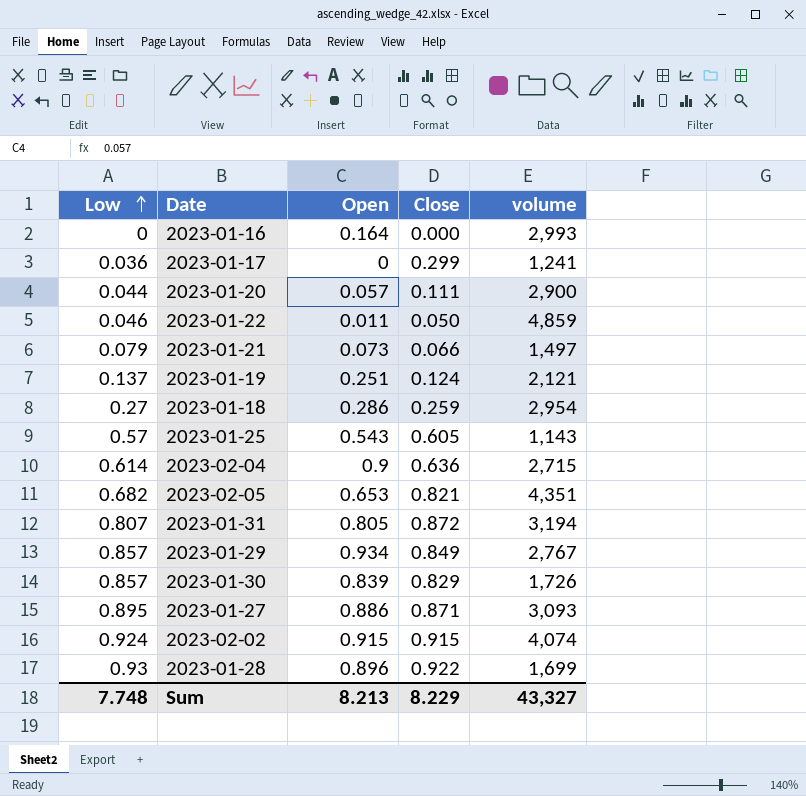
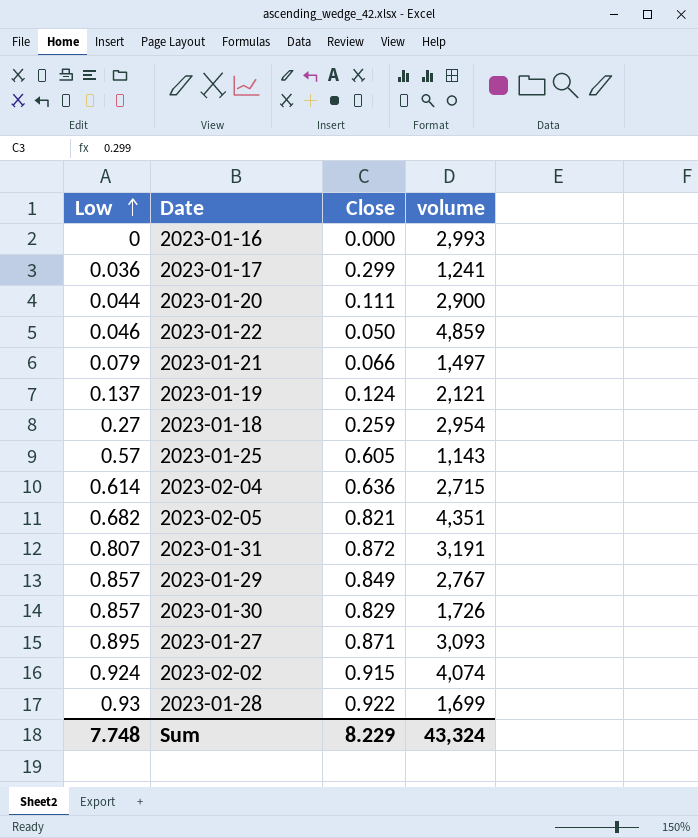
column Open | position: 3 -> none
2023-01-31 | volume: 3,194 -> 3,191
Sum | volume: 43,327 -> 43,324

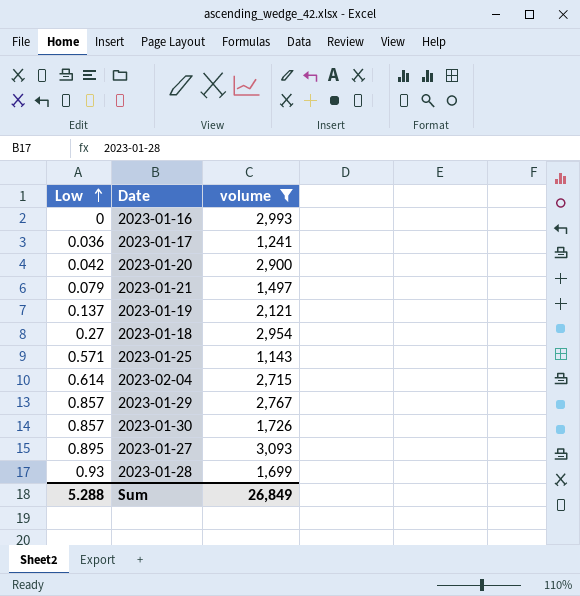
filter: none -> volume <= 3,093
column Close | position: 3 -> none
2023-01-20 | Low: 0.044 -> 0.042
2023-01-25 | Low: 0.57 -> 0.571
Sum | Low: 7.748 -> 5.288
Sum | volume: 43,324 -> 26,849

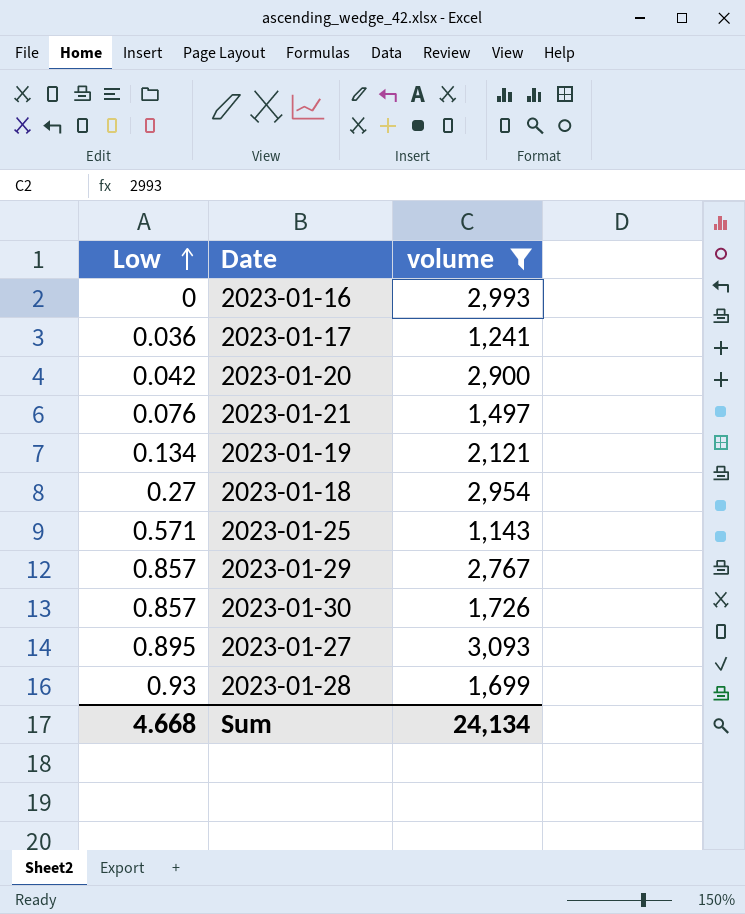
row 2023-02-04: 0.614 | 2,715 -> none
2023-01-21 | Low: 0.079 -> 0.076
2023-01-19 | Low: 0.137 -> 0.134
Sum | Low: 5.288 -> 4.668
Sum | volume: 26,849 -> 24,134

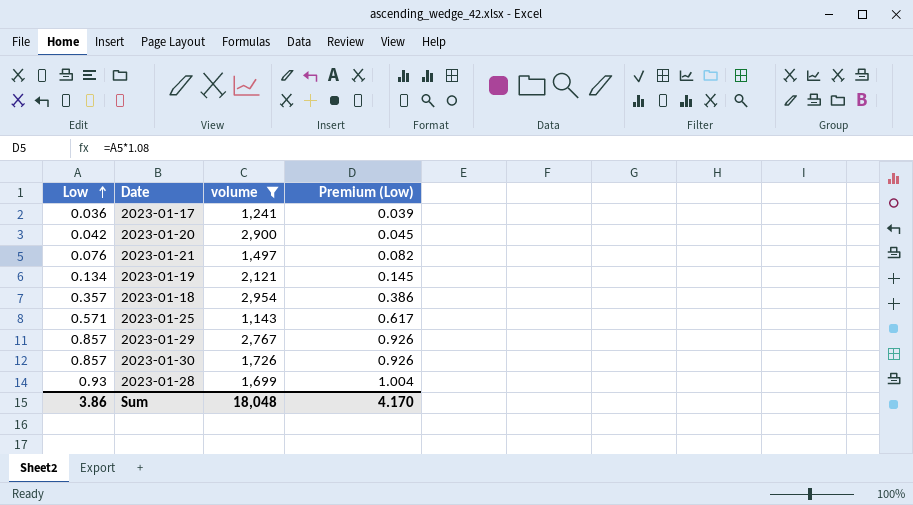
column Premium (Low) | formula: none -> [Low] * 1.08
row 2023-01-16: 0 | 2,993 -> none
row 2023-01-27: 0.895 | 3,093 -> none
2023-01-18 | Low: 0.27 -> 0.357
Sum | Low: 4.668 -> 3.86
Sum | volume: 24,134 -> 18,048

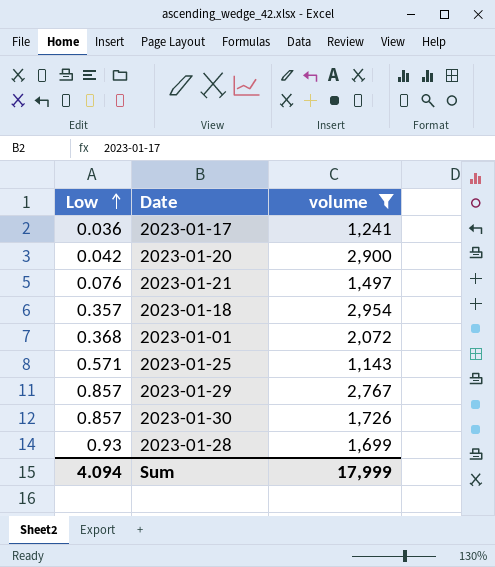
column Premium (Low) | formula: [Low] * 1.08 -> none
row 2023-01-19: 0.134 | 2,121 | 0.145 -> none
row 2023-01-01: none -> 0.368 | 2,072
Sum | Low: 3.86 -> 4.094
Sum | volume: 18,048 -> 17,999

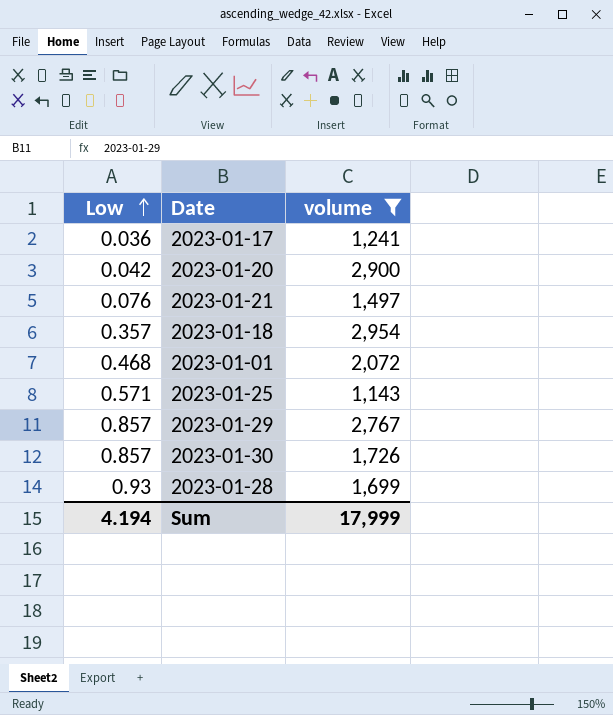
2023-01-01 | Low: 0.368 -> 0.468
Sum | Low: 4.094 -> 4.194

